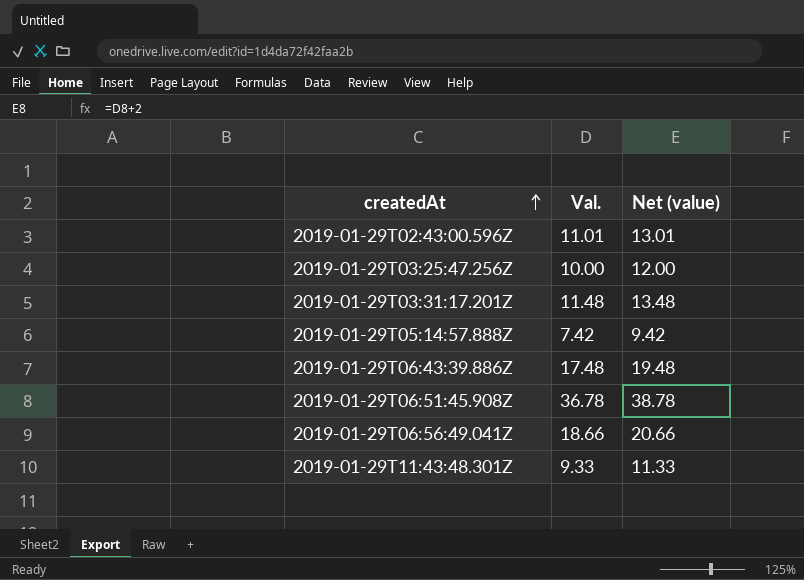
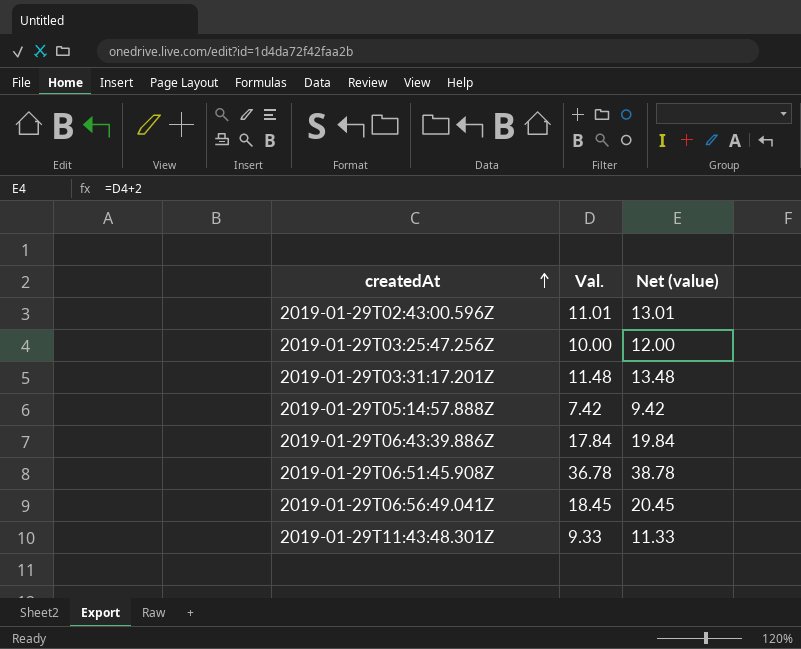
2019-01-29T06:43:39.886Z | Val.: 17.48 -> 17.84
2019-01-29T06:43:39.886Z | Net (value): 19.48 -> 19.84
2019-01-29T06:56:49.041Z | Val.: 18.66 -> 18.45
2019-01-29T06:56:49.041Z | Net (value): 20.66 -> 20.45

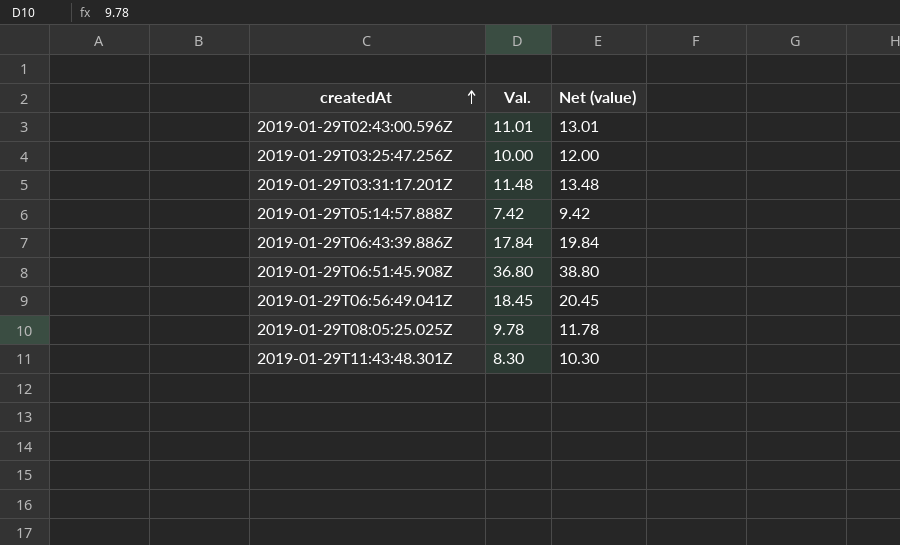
2019-01-29T06:51:45.908Z | Val.: 36.78 -> 36.80
2019-01-29T06:51:45.908Z | Net (value): 38.78 -> 38.80
row 2019-01-29T08:05:25.025Z: none -> 9.78 | 11.78
2019-01-29T11:43:48.301Z | Val.: 9.33 -> 8.30
2019-01-29T11:43:48.301Z | Net (value): 11.33 -> 10.30

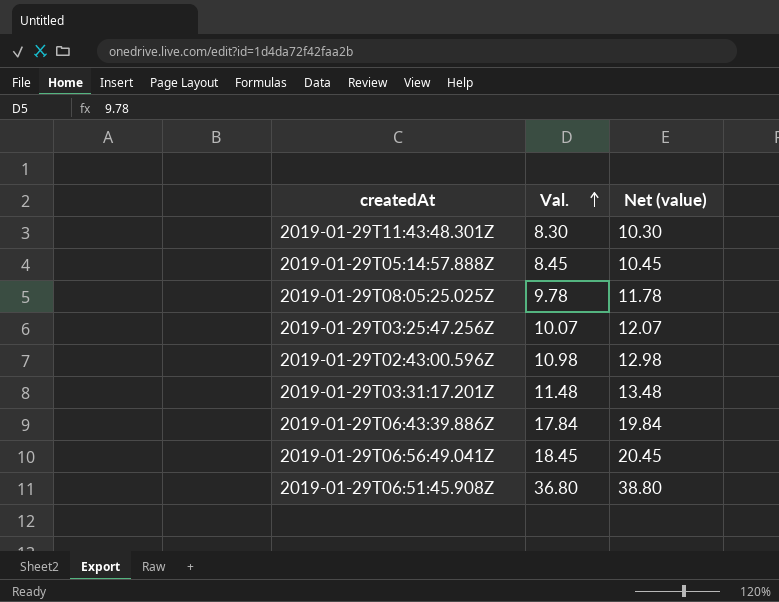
row order: createdAt ascending -> Val. ascending
2019-01-29T05:14:57.888Z | Val.: 7.42 -> 8.45
2019-01-29T05:14:57.888Z | Net (value): 9.42 -> 10.45
2019-01-29T03:25:47.256Z | Val.: 10.00 -> 10.07
2019-01-29T03:25:47.256Z | Net (value): 12.00 -> 12.07
2019-01-29T02:43:00.596Z | Val.: 11.01 -> 10.98
2019-01-29T02:43:00.596Z | Net (value): 13.01 -> 12.98

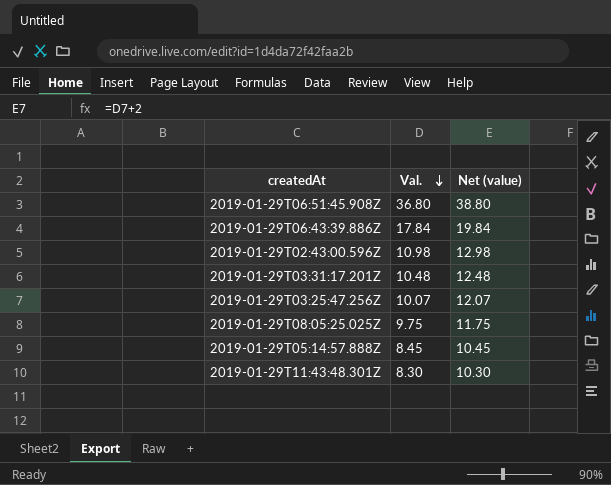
row order: Val. ascending -> Val. descending
row 2019-01-29T06:56:49.041Z: 18.45 | 20.45 -> none
2019-01-29T03:31:17.201Z | Val.: 11.48 -> 10.48
2019-01-29T03:31:17.201Z | Net (value): 13.48 -> 12.48
2019-01-29T08:05:25.025Z | Val.: 9.78 -> 9.75
2019-01-29T08:05:25.025Z | Net (value): 11.78 -> 11.75

